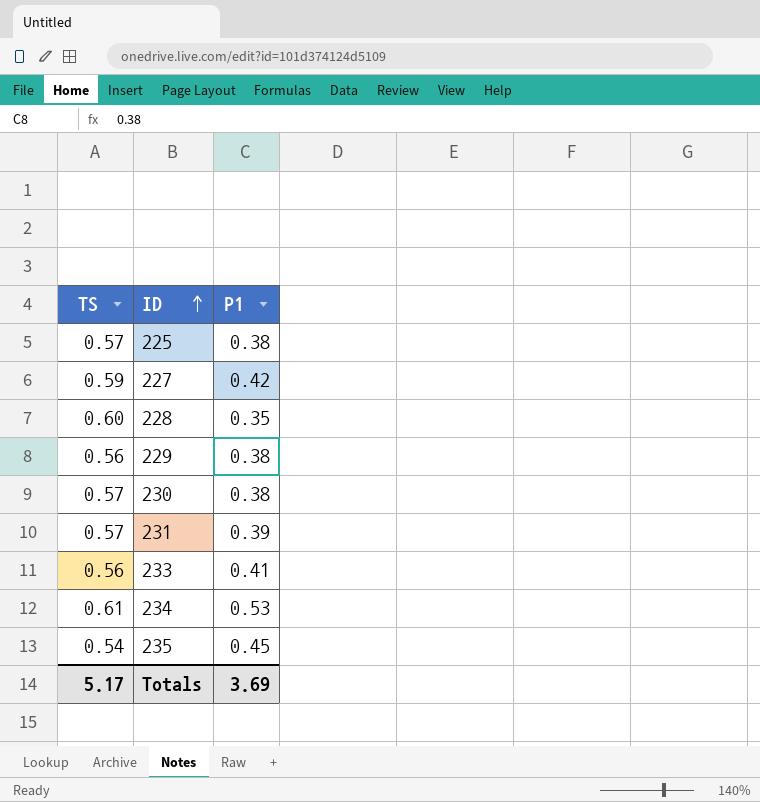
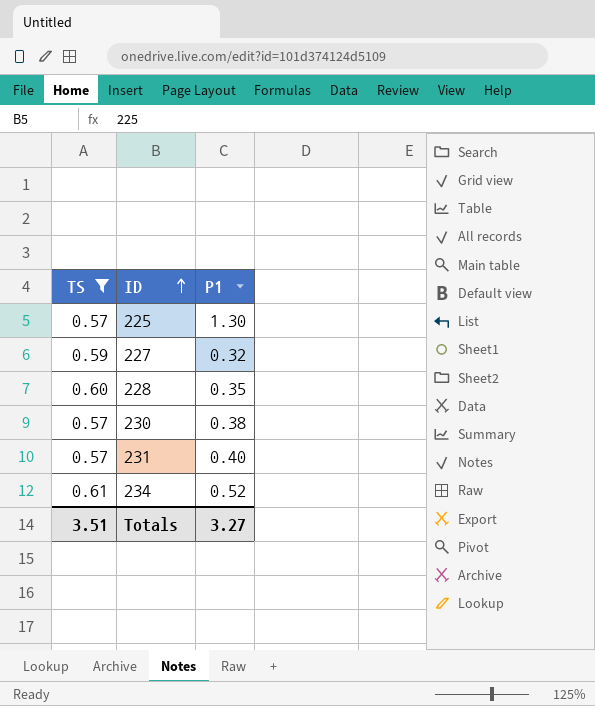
filter: none -> TS >= 0.57
225 | P1: 0.38 -> 1.30
227 | P1: 0.42 -> 0.32
231 | P1: 0.39 -> 0.40
234 | P1: 0.53 -> 0.52
Totals | TS: 5.17 -> 3.51
Totals | P1: 3.69 -> 3.27

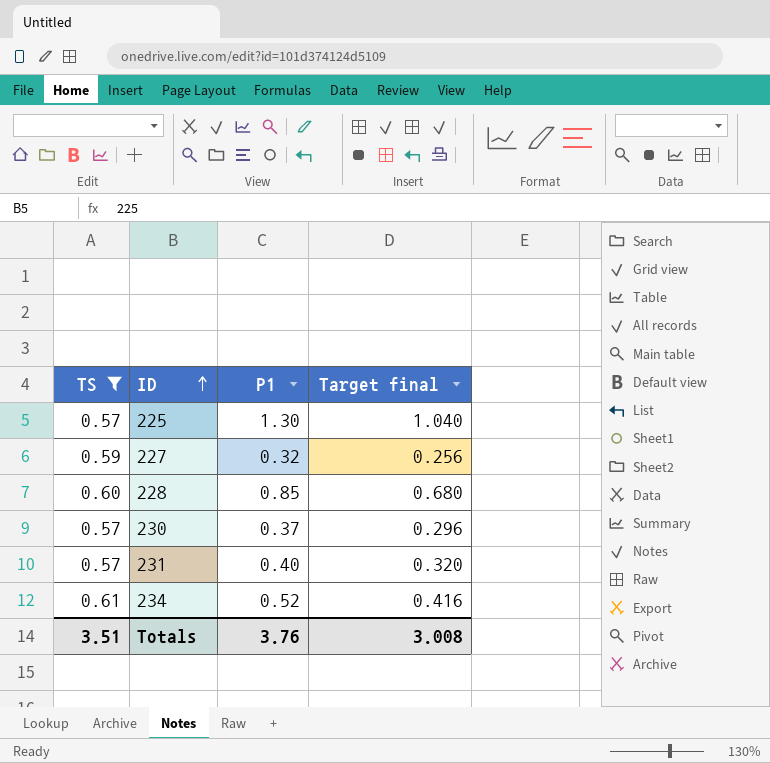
column Target final | formula: none -> [P1] * 0.8
228 | P1: 0.35 -> 0.85
230 | P1: 0.38 -> 0.37
Totals | P1: 3.27 -> 3.76

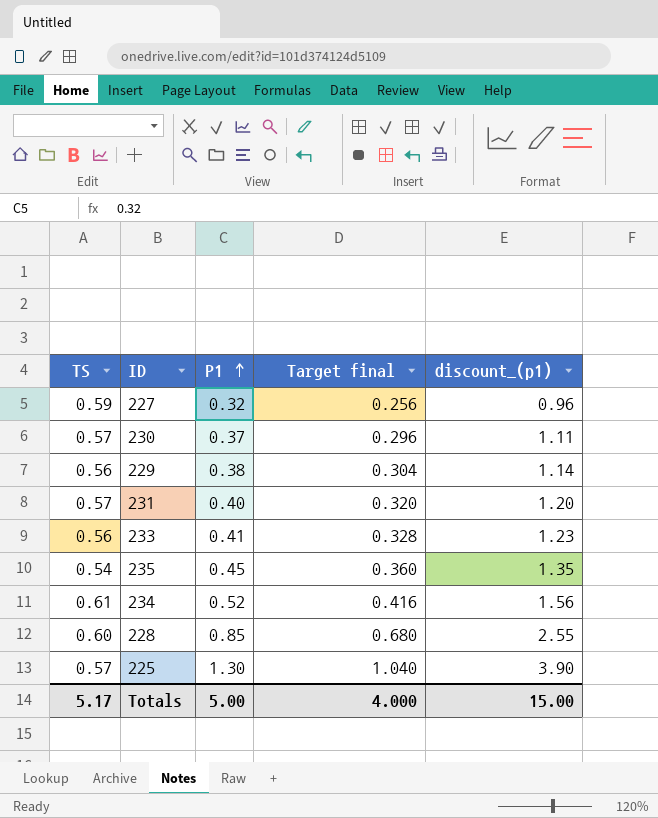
filter: TS >= 0.57 -> none
row order: ID ascending -> P1 ascending
column discount_(p1) | formula: none -> [P1] * 3
Totals | TS: 3.51 -> 5.17
Totals | P1: 3.76 -> 5.00
Totals | Target final: 3.008 -> 4.000

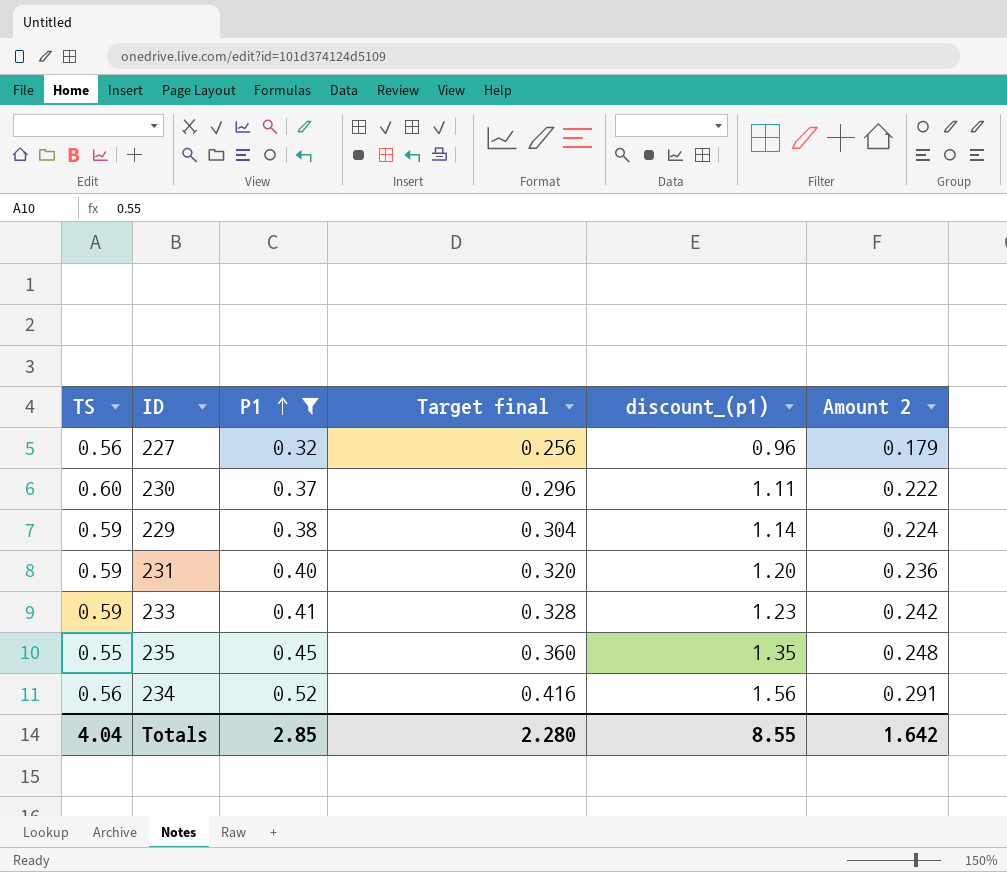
filter: none -> P1 <= 0.52
column Amount 2 | formula: none -> [TS] * [P1]
227 | TS: 0.59 -> 0.56
230 | TS: 0.57 -> 0.60
229 | TS: 0.56 -> 0.59
231 | TS: 0.57 -> 0.59
233 | TS: 0.56 -> 0.59
235 | TS: 0.54 -> 0.55
234 | TS: 0.61 -> 0.56
Totals | TS: 5.17 -> 4.04
Totals | P1: 5.00 -> 2.85
Totals | Target final: 4.000 -> 2.280
Totals | discount_(p1): 15.00 -> 8.55

